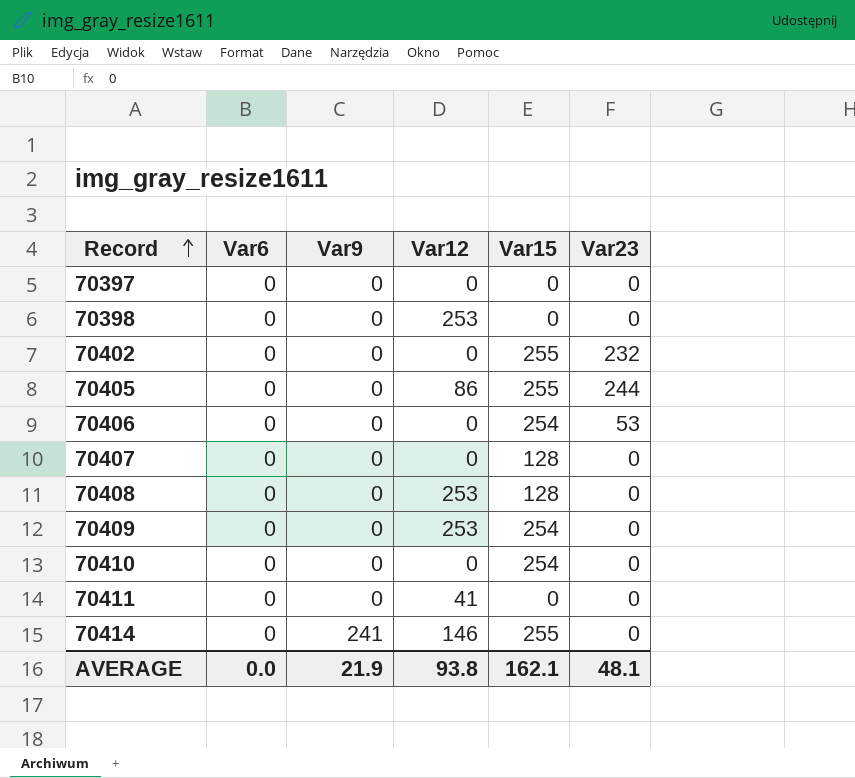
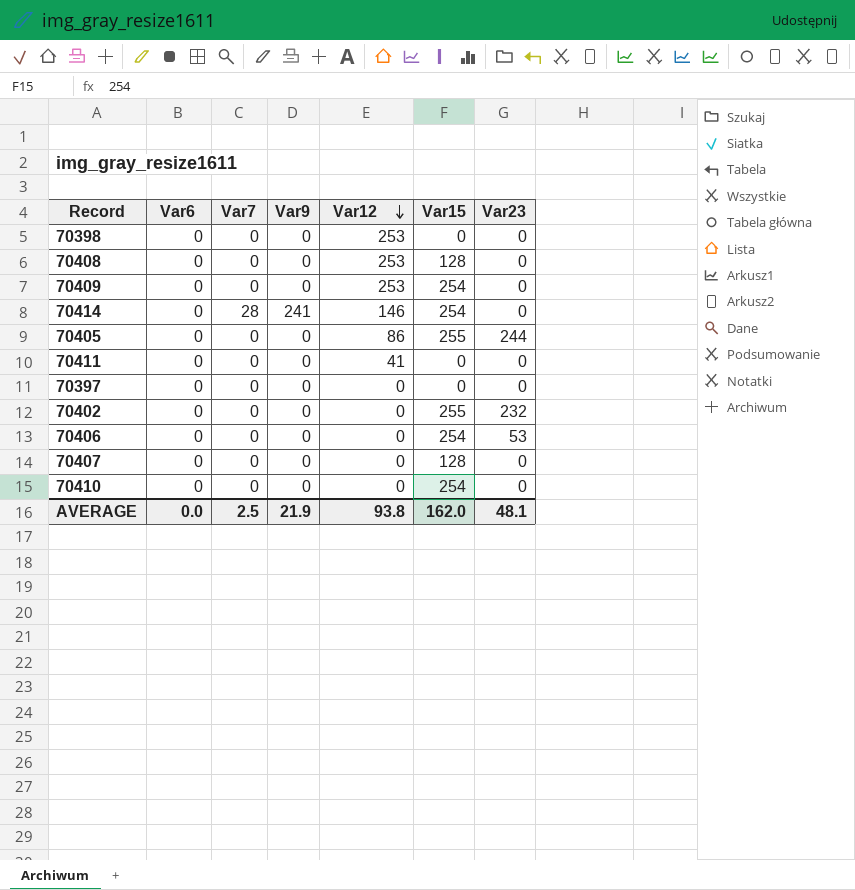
row order: Record ascending -> Var12 descending
column Var7 | position: none -> 3
70414 | Var15: 255 -> 254
AVERAGE | Var15: 162.1 -> 162.0

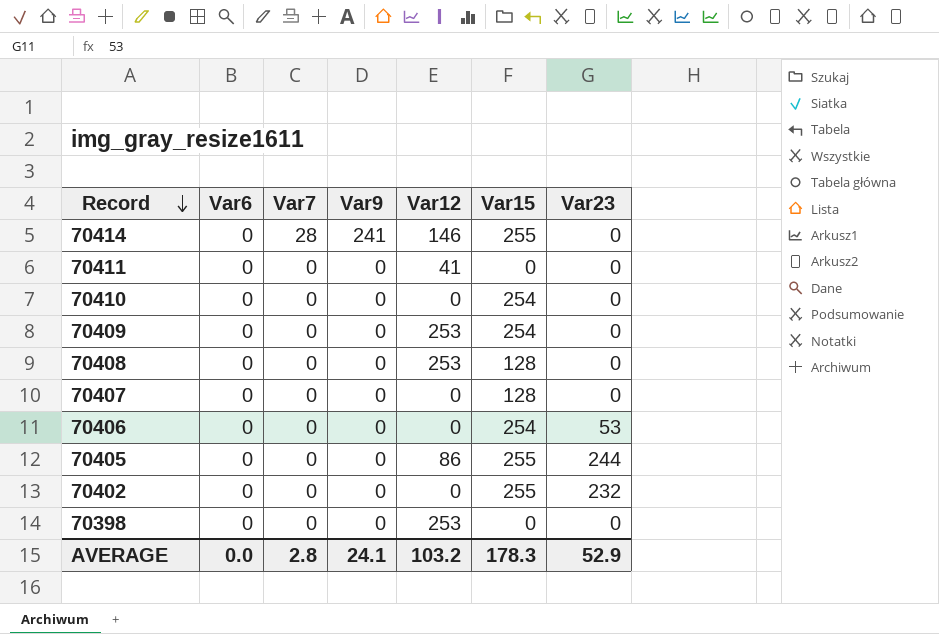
row order: Var12 descending -> Record descending
row 70397: 0 | 0 | 0 | 0 | 0 | 0 -> none
70414 | Var15: 254 -> 255
AVERAGE | Var7: 2.5 -> 2.8
AVERAGE | Var9: 21.9 -> 24.1
AVERAGE | Var12: 93.8 -> 103.2
AVERAGE | Var15: 162.0 -> 178.3
AVERAGE | Var23: 48.1 -> 52.9

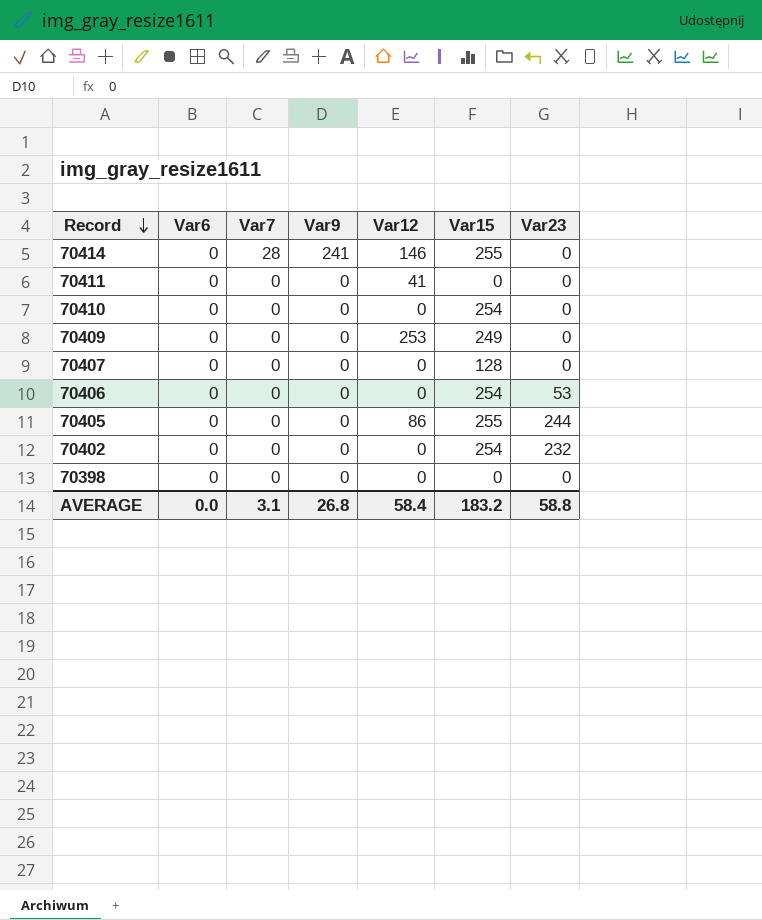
row 70408: 0 | 0 | 0 | 253 | 128 | 0 -> none
70409 | Var15: 254 -> 249
70402 | Var15: 255 -> 254
70398 | Var12: 253 -> 0
AVERAGE | Var7: 2.8 -> 3.1
AVERAGE | Var9: 24.1 -> 26.8
AVERAGE | Var12: 103.2 -> 58.4
AVERAGE | Var15: 178.3 -> 183.2
AVERAGE | Var23: 52.9 -> 58.8

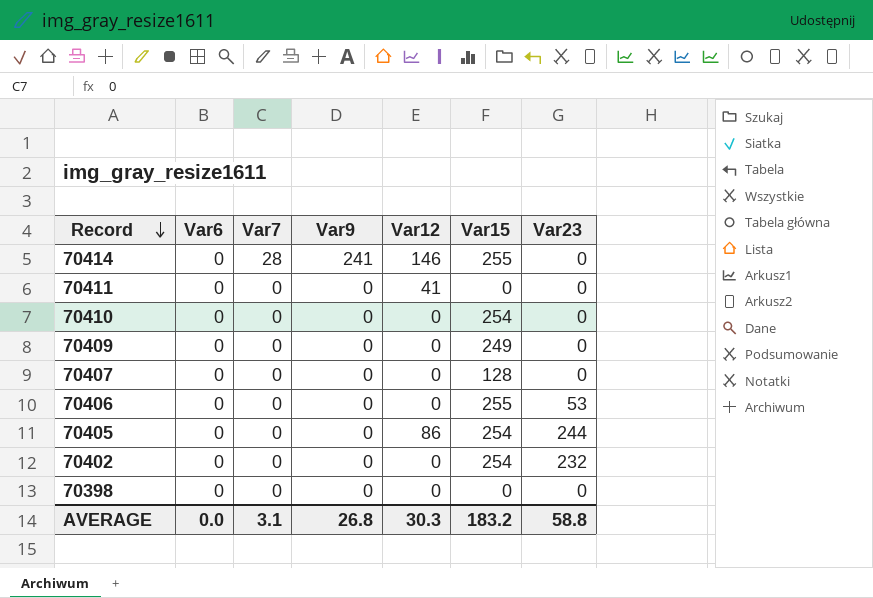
70409 | Var12: 253 -> 0
70406 | Var15: 254 -> 255
70405 | Var15: 255 -> 254
AVERAGE | Var12: 58.4 -> 30.3

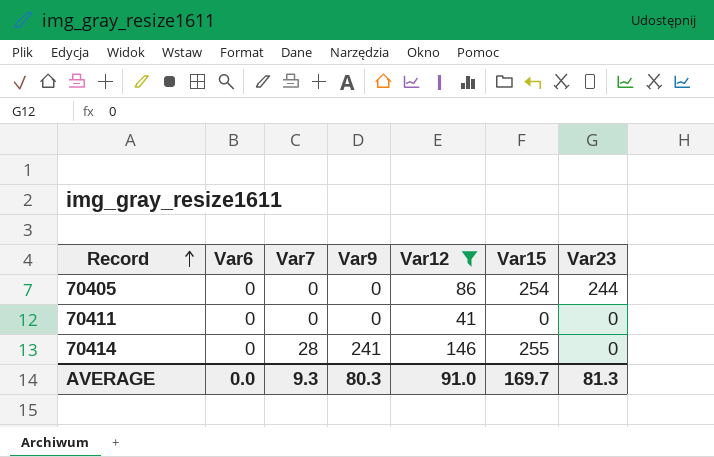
filter: none -> Var12 != 0
row order: Record descending -> Record ascending
AVERAGE | Var7: 3.1 -> 9.3
AVERAGE | Var9: 26.8 -> 80.3
AVERAGE | Var12: 30.3 -> 91.0
AVERAGE | Var15: 183.2 -> 169.7
AVERAGE | Var23: 58.8 -> 81.3

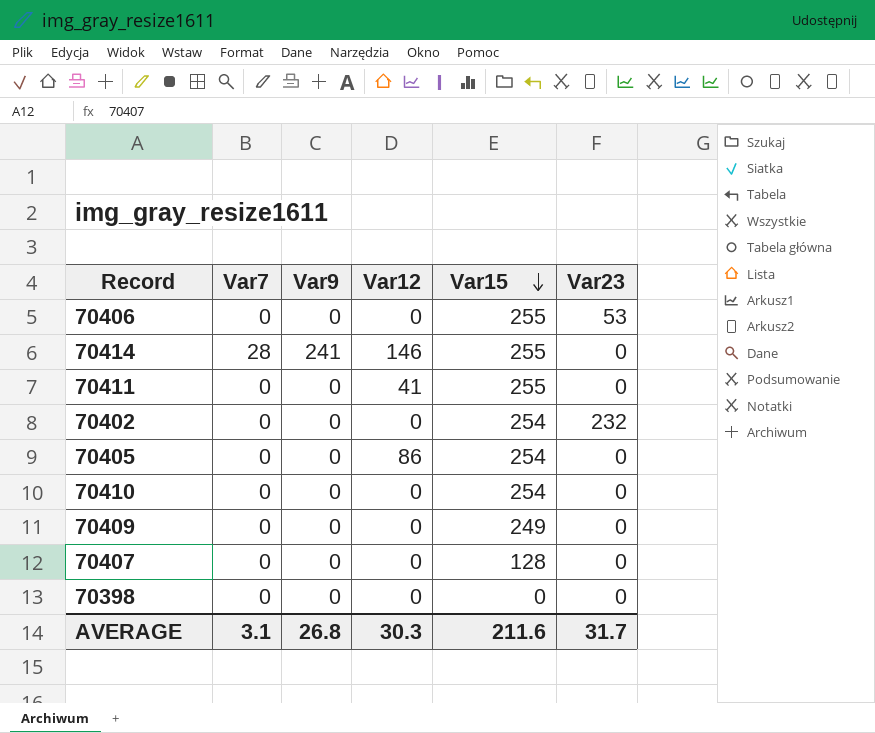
filter: Var12 != 0 -> none
row order: Record ascending -> Var15 descending
column Var6 | position: 2 -> none
70411 | Var15: 0 -> 255
70405 | Var23: 244 -> 0
AVERAGE | Var7: 9.3 -> 3.1
AVERAGE | Var9: 80.3 -> 26.8
AVERAGE | Var12: 91.0 -> 30.3
AVERAGE | Var15: 169.7 -> 211.6
AVERAGE | Var23: 81.3 -> 31.7

